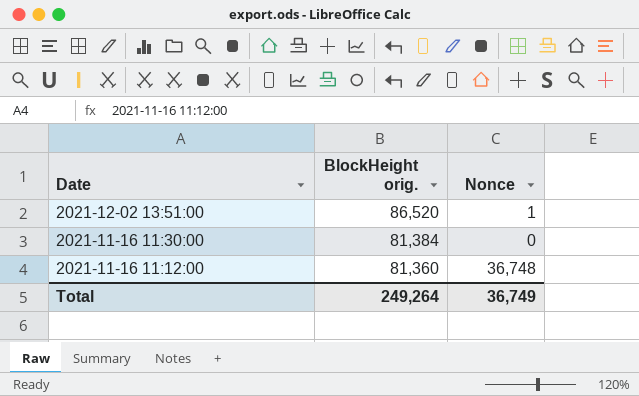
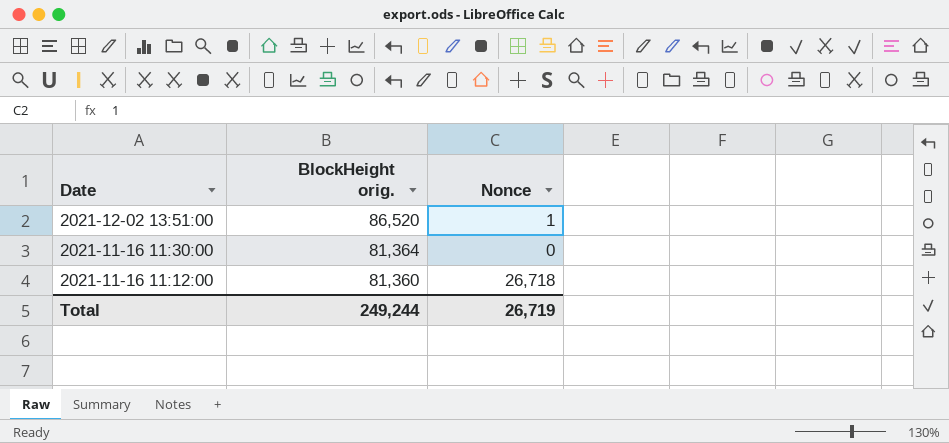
2021-11-16 11:30:00 | BlockHeight orig.: 81,384 -> 81,364
2021-11-16 11:12:00 | Nonce: 36,748 -> 26,718
Total | BlockHeight orig.: 249,264 -> 249,244
Total | Nonce: 36,749 -> 26,719

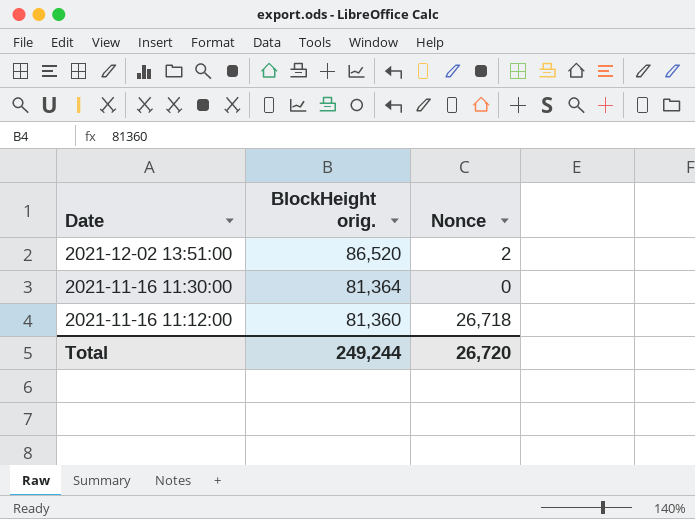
2021-12-02 13:51:00 | Nonce: 1 -> 2
Total | Nonce: 26,719 -> 26,720

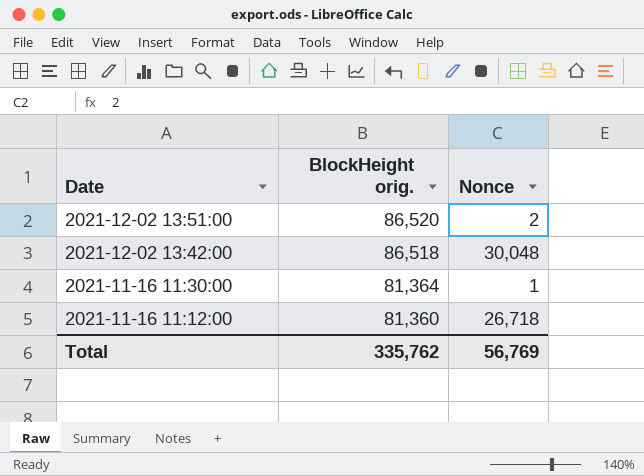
row 2021-12-02 13:42:00: none -> 86,518 | 30,048
2021-11-16 11:30:00 | Nonce: 0 -> 1
Total | BlockHeight orig.: 249,244 -> 335,762
Total | Nonce: 26,720 -> 56,769

